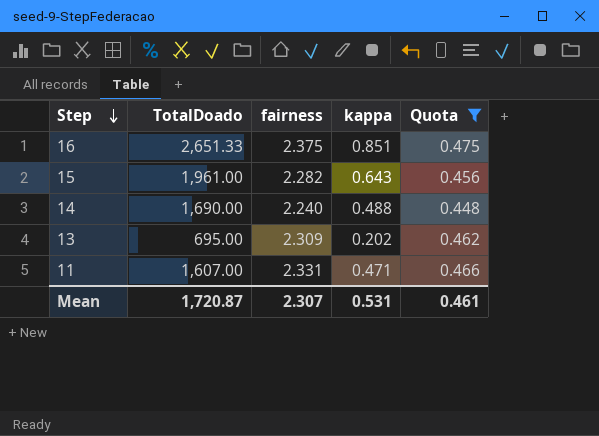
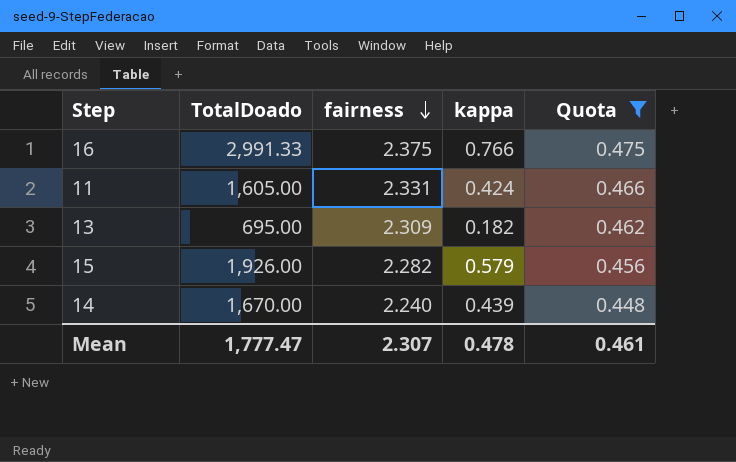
row order: Step descending -> fairness descending
16 | TotalDoado: 2,651.33 -> 2,991.33
16 | kappa: 0.851 -> 0.766
11 | TotalDoado: 1,607.00 -> 1,605.00
11 | kappa: 0.471 -> 0.424
13 | kappa: 0.202 -> 0.182
15 | TotalDoado: 1,961.00 -> 1,926.00
15 | kappa: 0.643 -> 0.579
14 | TotalDoado: 1,690.00 -> 1,670.00
14 | kappa: 0.488 -> 0.439
Mean | TotalDoado: 1,720.87 -> 1,777.47
Mean | kappa: 0.531 -> 0.478

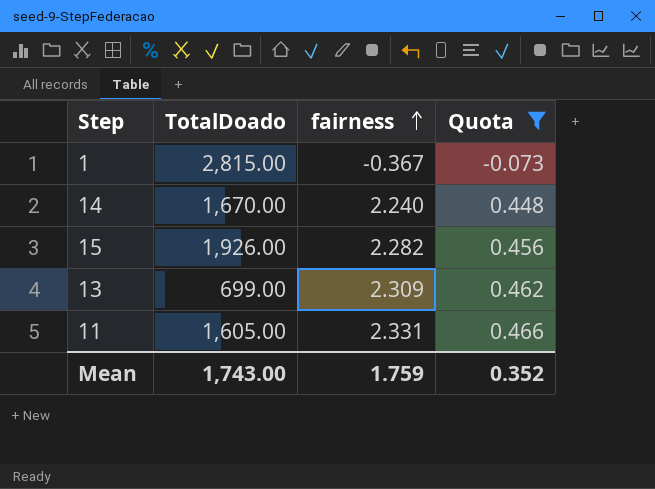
row order: fairness descending -> fairness ascending
column kappa | position: 4 -> none
row 16: 2,991.33 | 2.375 | 0.766 | 0.475 -> none
row 1: none -> 2,815.00 | -0.367 | -0.073
13 | TotalDoado: 695.00 -> 699.00
Mean | TotalDoado: 1,777.47 -> 1,743.00
Mean | fairness: 2.307 -> 1.759
Mean | Quota: 0.461 -> 0.352

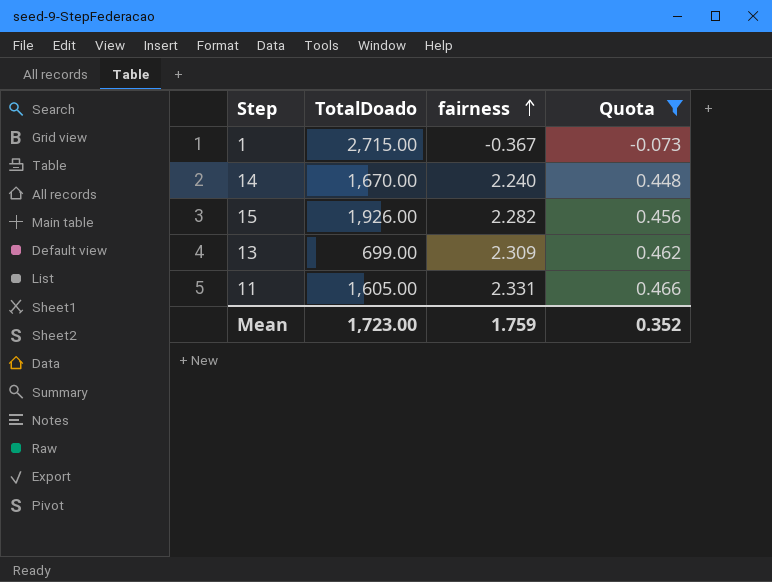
1 | TotalDoado: 2,815.00 -> 2,715.00
Mean | TotalDoado: 1,743.00 -> 1,723.00

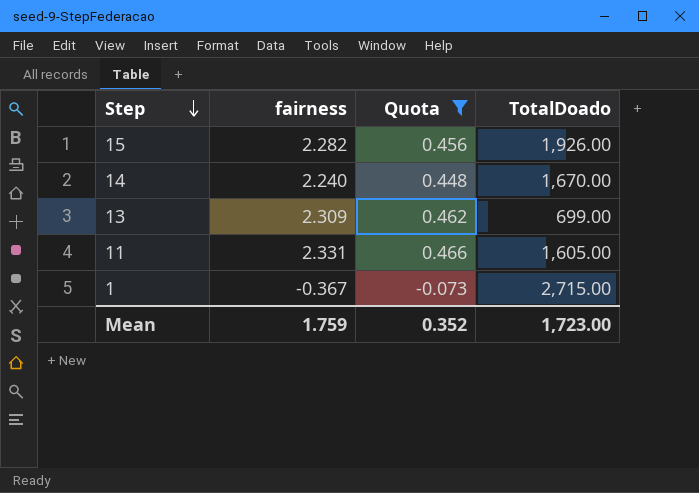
row order: fairness ascending -> Step descending
column TotalDoado | position: 2 -> 4

